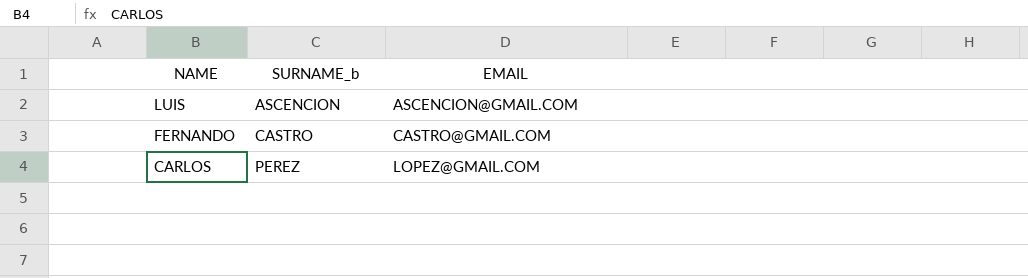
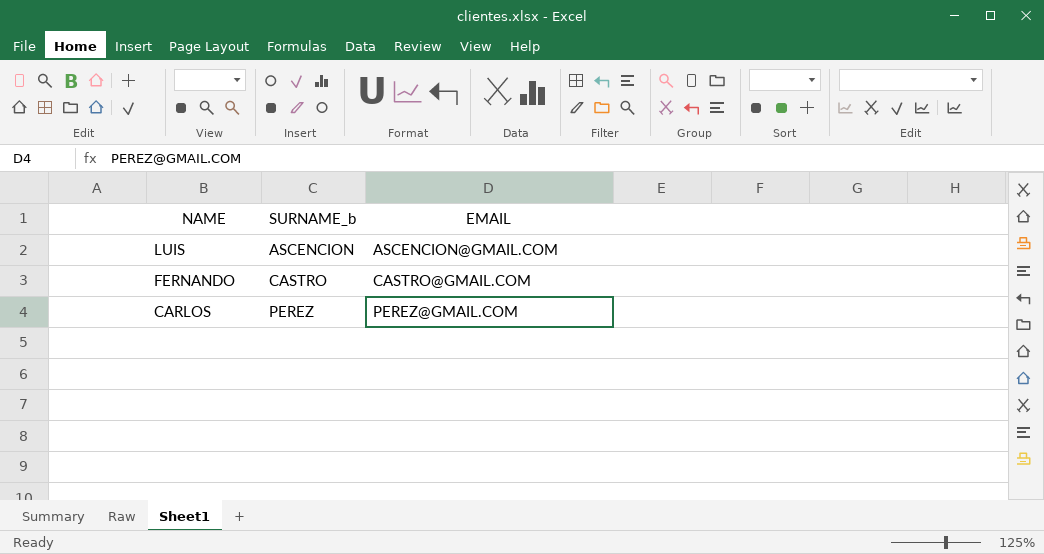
CARLOS | EMAIL: LOPEZ@GMAIL.COM -> PEREZ@GMAIL.COM

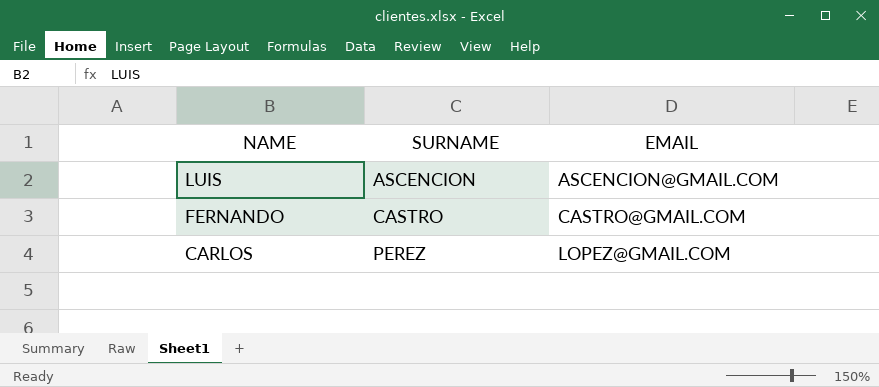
column name: SURNAME_b -> SURNAME
CARLOS | EMAIL: PEREZ@GMAIL.COM -> LOPEZ@GMAIL.COM

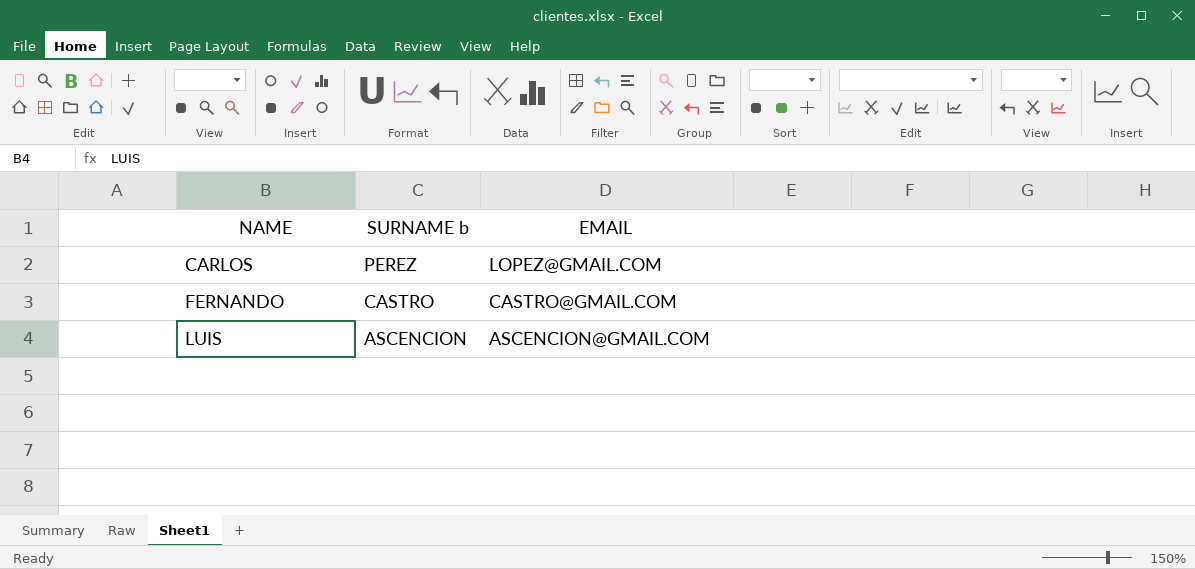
row order: NAME descending -> NAME ascending
column name: SURNAME -> SURNAME b

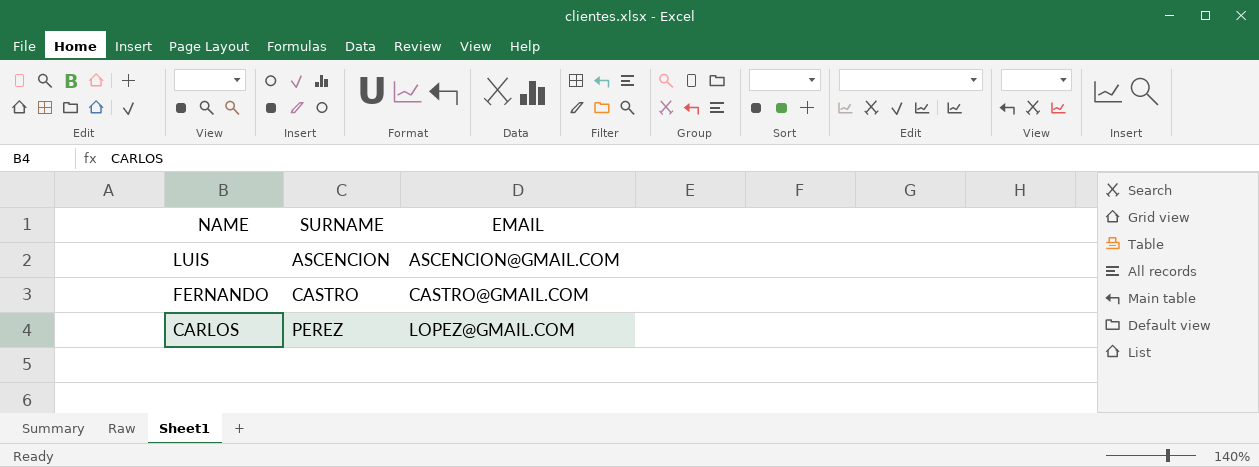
row order: NAME ascending -> NAME descending
column name: SURNAME b -> SURNAME

